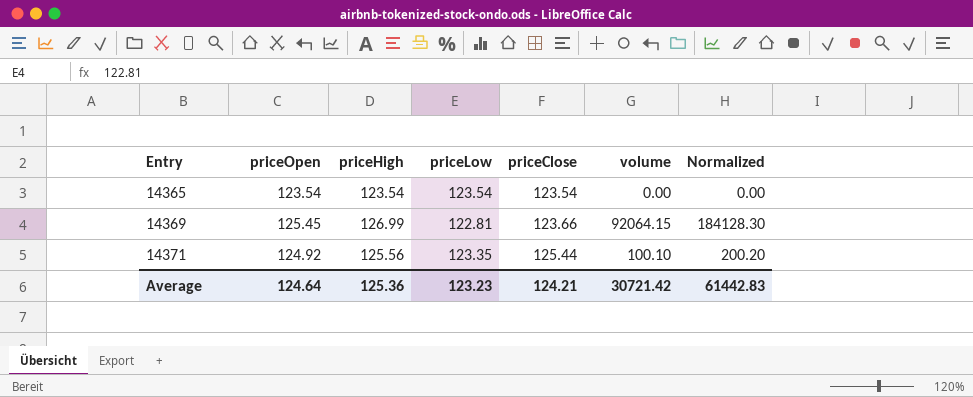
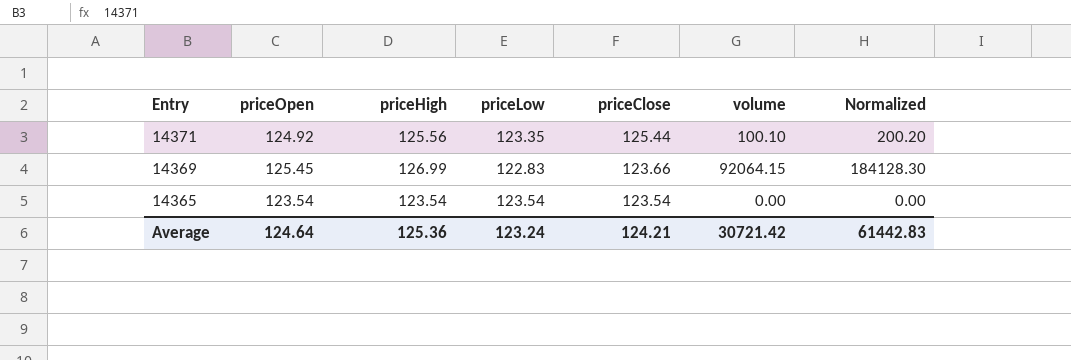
row order: Entry ascending -> Entry descending
14369 | priceLow: 122.81 -> 122.83
Average | priceLow: 123.23 -> 123.24

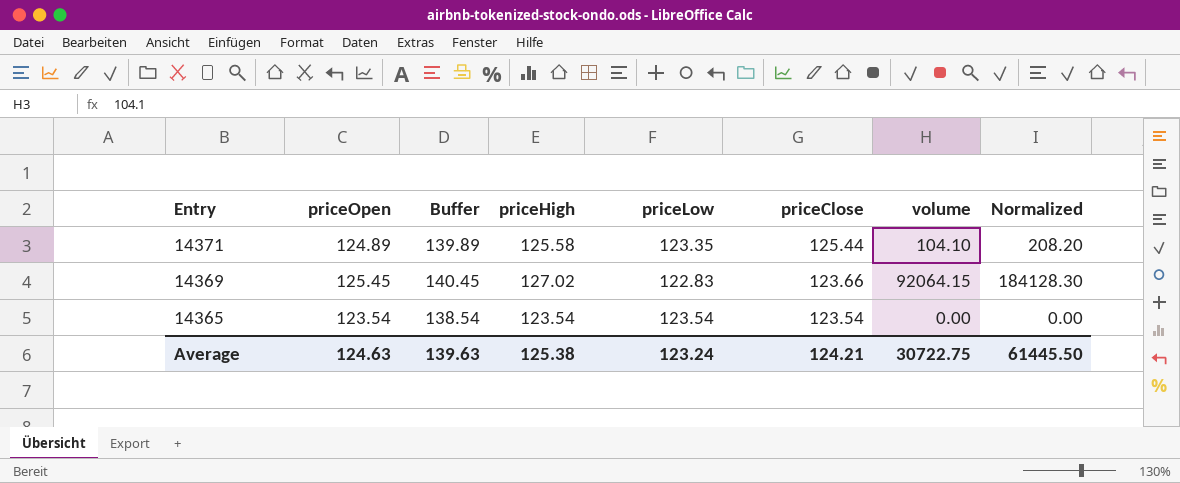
column Buffer | formula: none -> [priceOpen] + 15
14371 | priceOpen: 124.92 -> 124.89
14371 | priceHigh: 125.56 -> 125.58
14371 | volume: 100.10 -> 104.10
14371 | Normalized: 200.20 -> 208.20
14369 | priceHigh: 126.99 -> 127.02
Average | priceOpen: 124.64 -> 124.63
Average | priceHigh: 125.36 -> 125.38
Average | volume: 30721.42 -> 30722.75
Average | Normalized: 61442.83 -> 61445.50

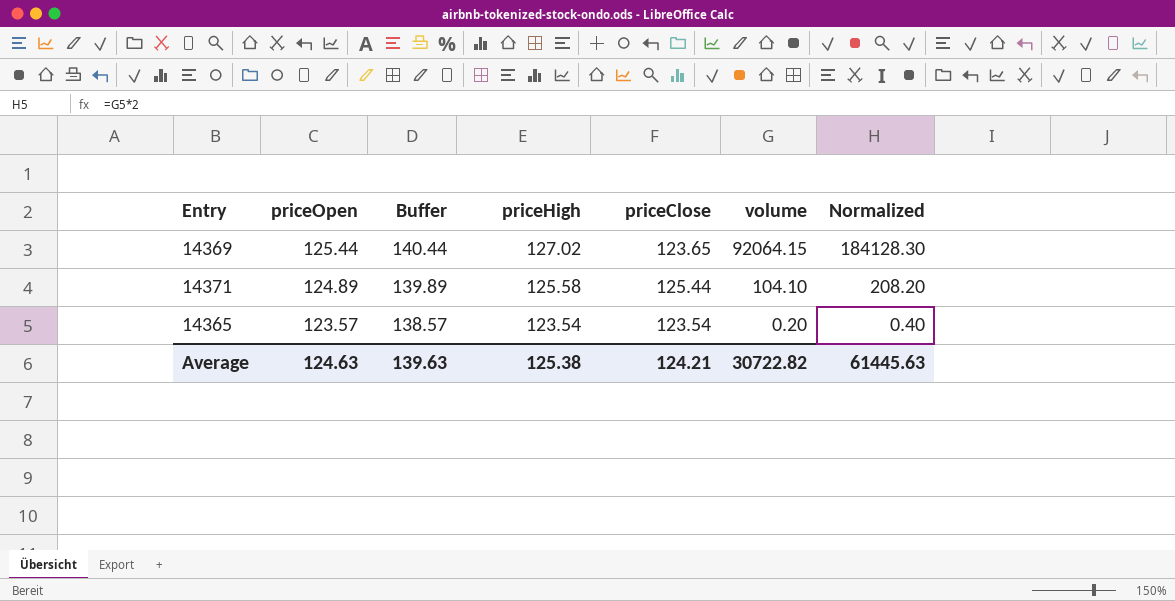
row order: Entry descending -> priceOpen descending
column priceLow | position: 5 -> none
14369 | priceOpen: 125.45 -> 125.44
14369 | Buffer: 140.45 -> 140.44
14369 | priceClose: 123.66 -> 123.65
14365 | priceOpen: 123.54 -> 123.57
14365 | Buffer: 138.54 -> 138.57
14365 | volume: 0.00 -> 0.20
14365 | Normalized: 0.00 -> 0.40
Average | volume: 30722.75 -> 30722.82
Average | Normalized: 61445.50 -> 61445.63

